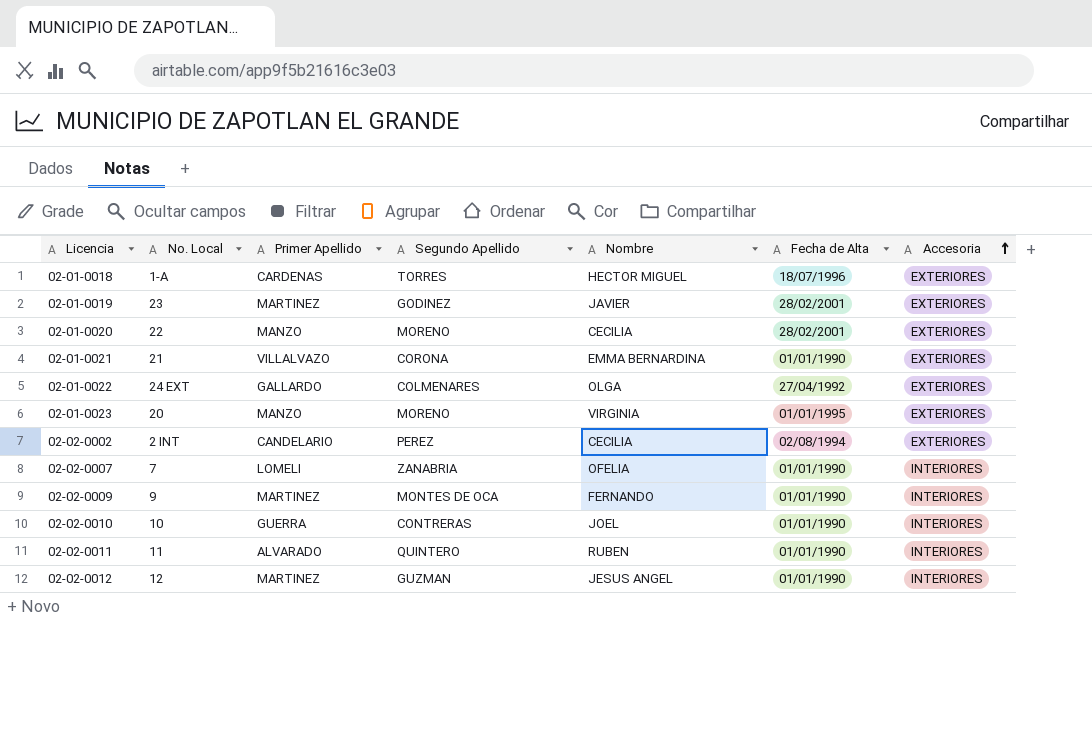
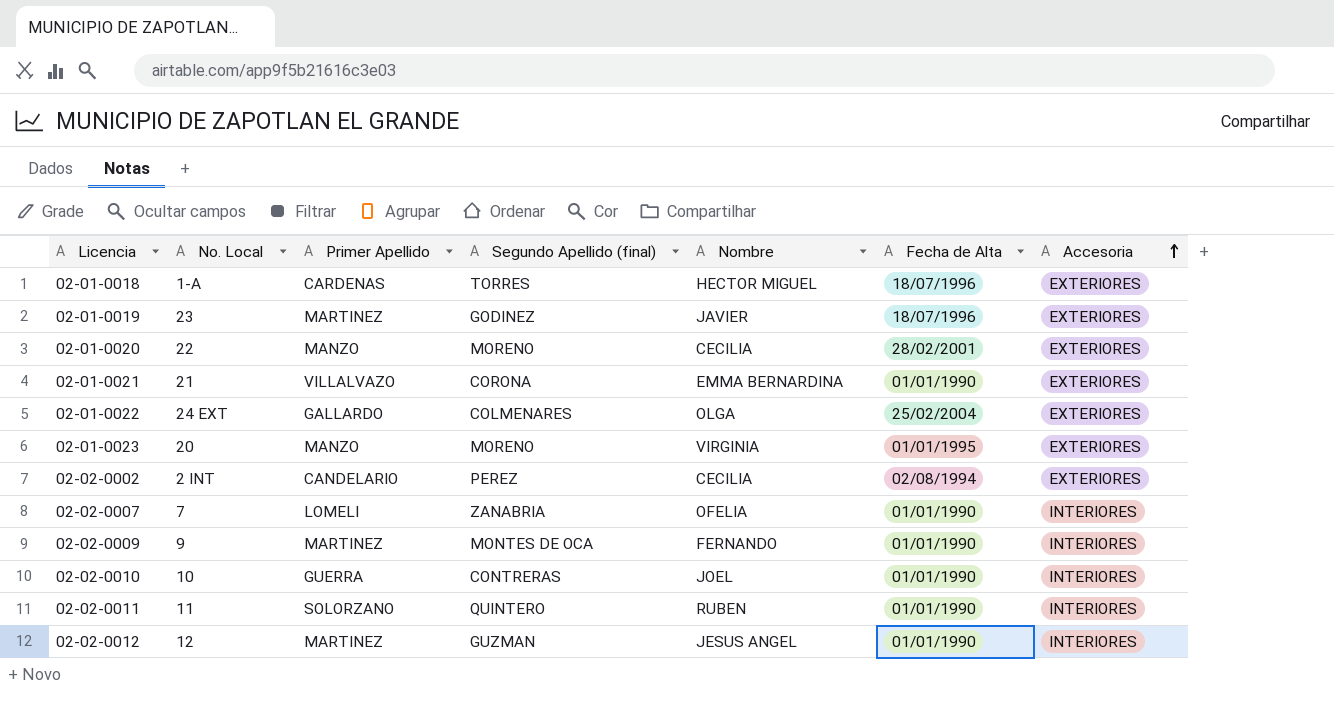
column name: Segundo Apellido -> Segundo Apellido (final)
02-01-0019 | Fecha de Alta: 28/02/2001 -> 18/07/1996
02-01-0022 | Fecha de Alta: 27/04/1992 -> 25/02/2004
02-02-0011 | Primer Apellido: ALVARADO -> SOLORZANO

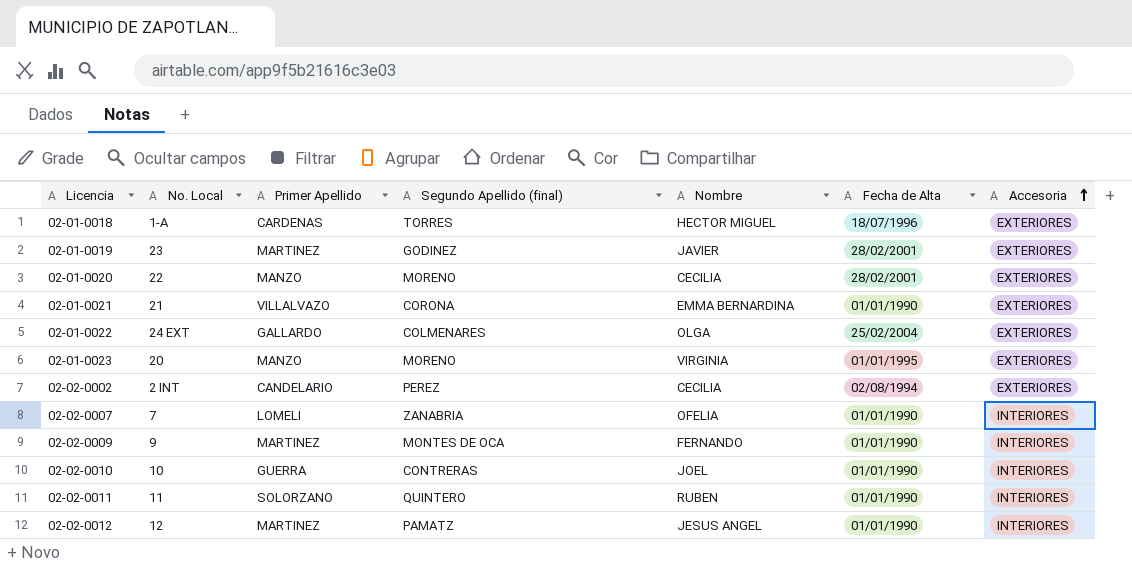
02-01-0019 | Fecha de Alta: 18/07/1996 -> 28/02/2001
02-02-0012 | Segundo Apellido (final): GUZMAN -> PAMATZ

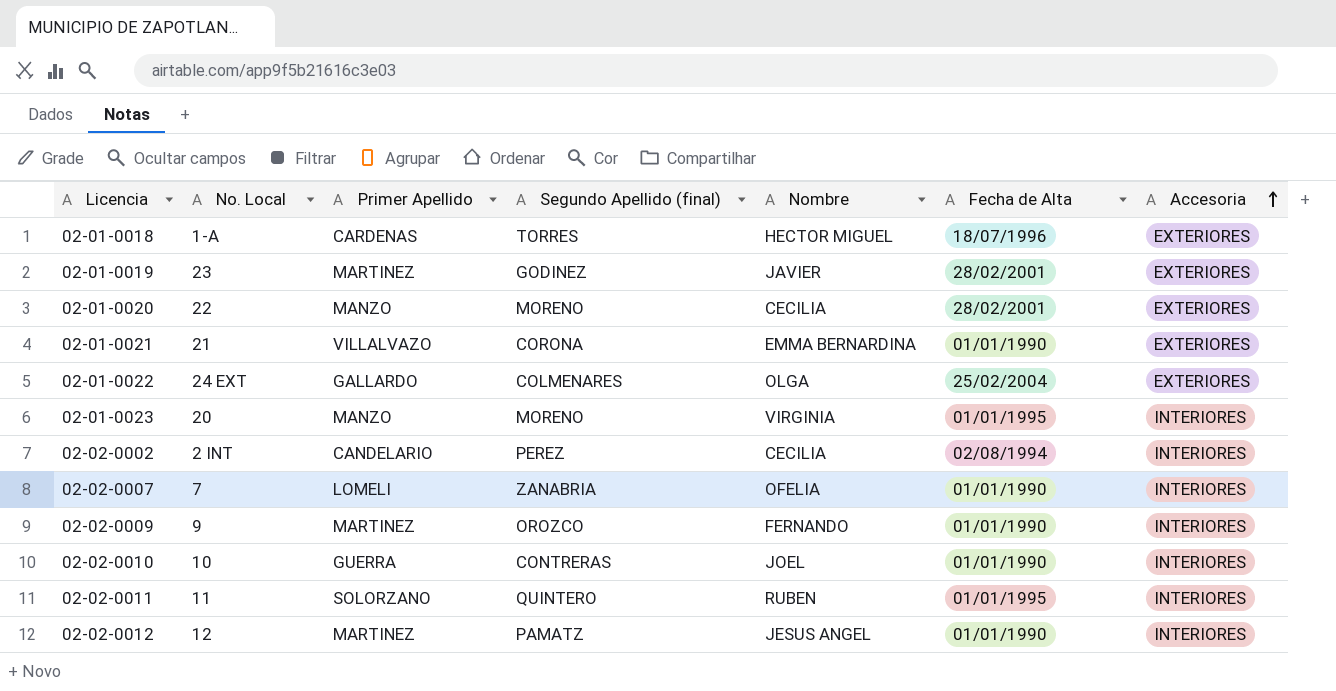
02-01-0023 | Accesoria: EXTERIORES -> INTERIORES
02-02-0002 | Accesoria: EXTERIORES -> INTERIORES
02-02-0009 | Segundo Apellido (final): MONTES DE OCA -> OROZCO
02-02-0011 | Fecha de Alta: 01/01/1990 -> 01/01/1995

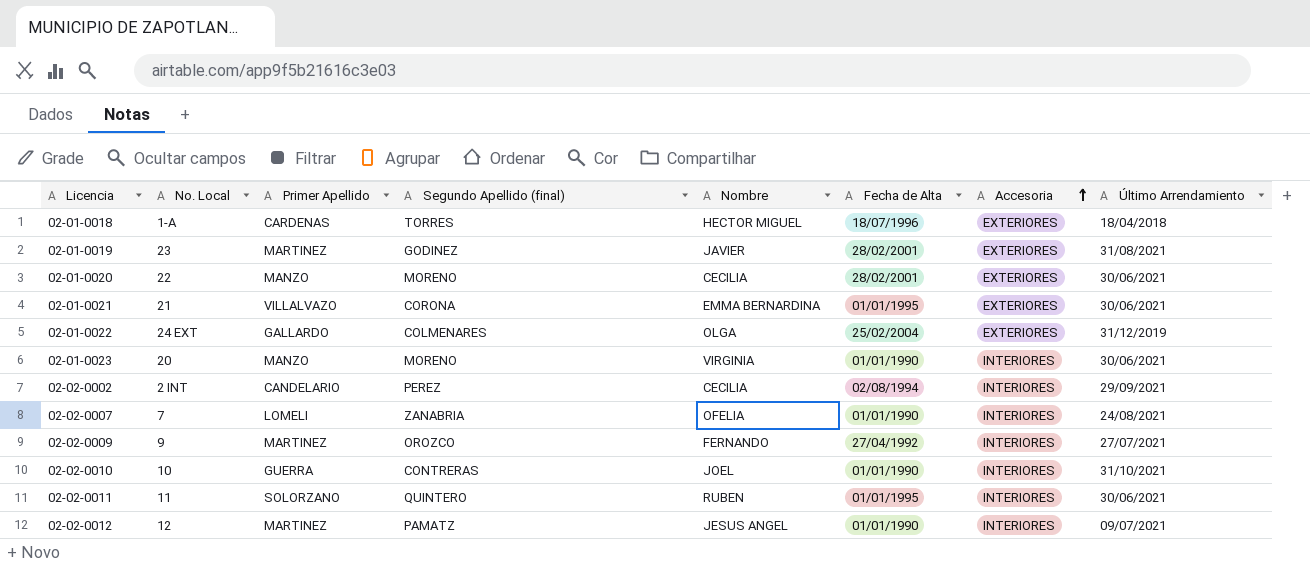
column Último Arrendamiento | position: none -> 8
02-01-0021 | Fecha de Alta: 01/01/1990 -> 01/01/1995
02-01-0023 | Fecha de Alta: 01/01/1995 -> 01/01/1990
02-02-0009 | Fecha de Alta: 01/01/1990 -> 27/04/1992

